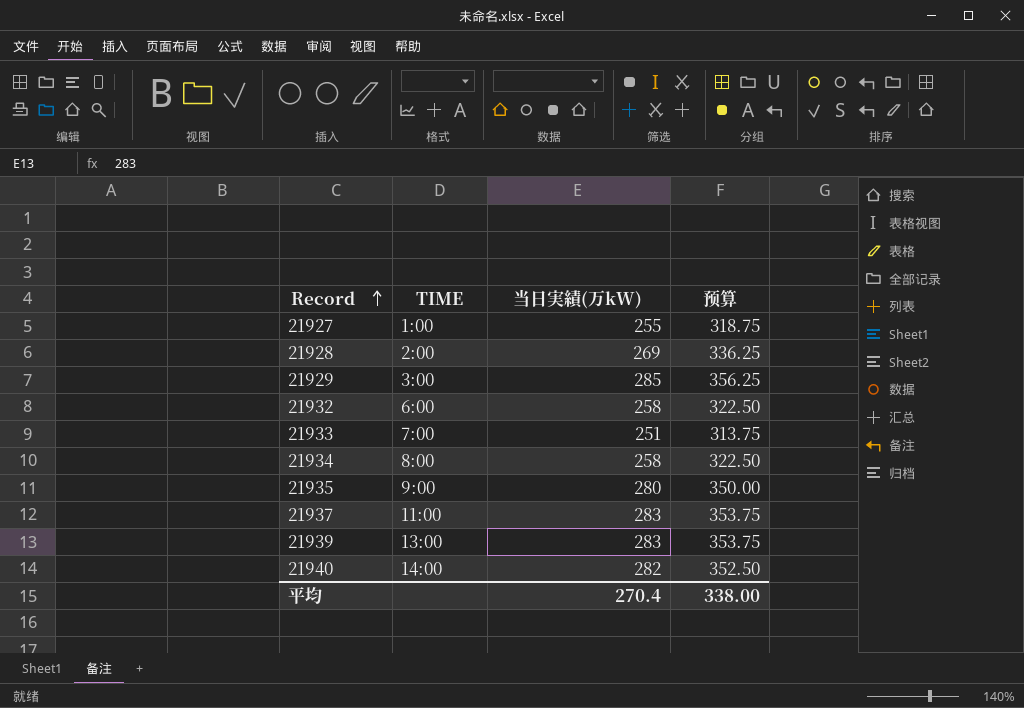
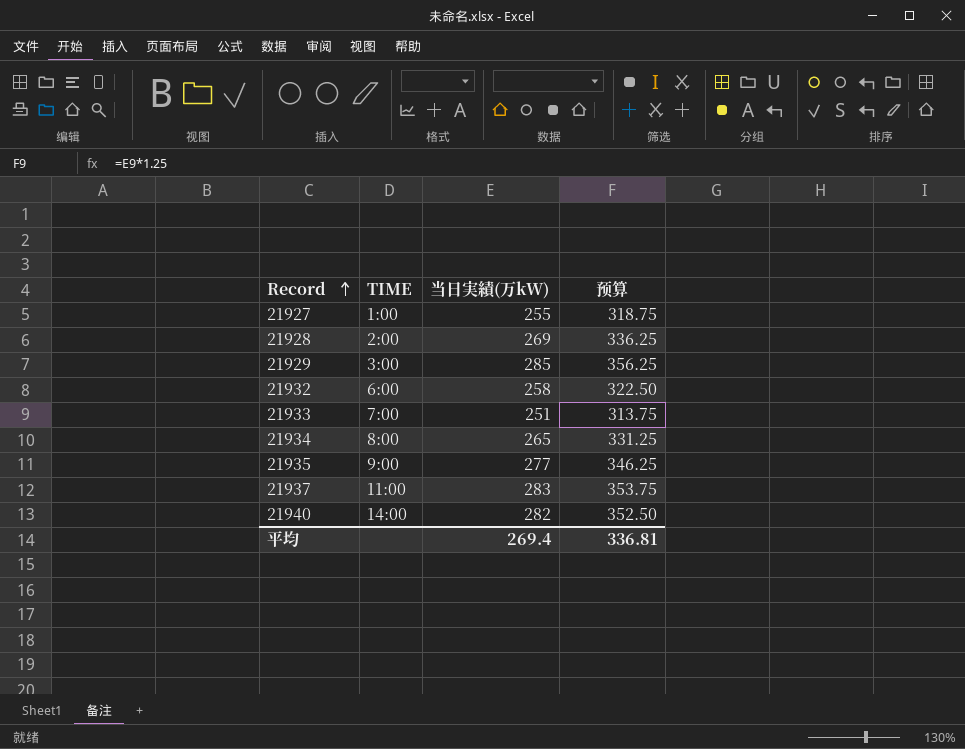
row 21939: 13:00 | 283 | 353.75 -> none
21934 | 当日実績(万kW): 258 -> 265
21934 | 预算: 322.50 -> 331.25
21935 | 当日実績(万kW): 280 -> 277
21935 | 预算: 350.00 -> 346.25
平均 | 当日実績(万kW): 270.4 -> 269.4
平均 | 预算: 338.00 -> 336.81

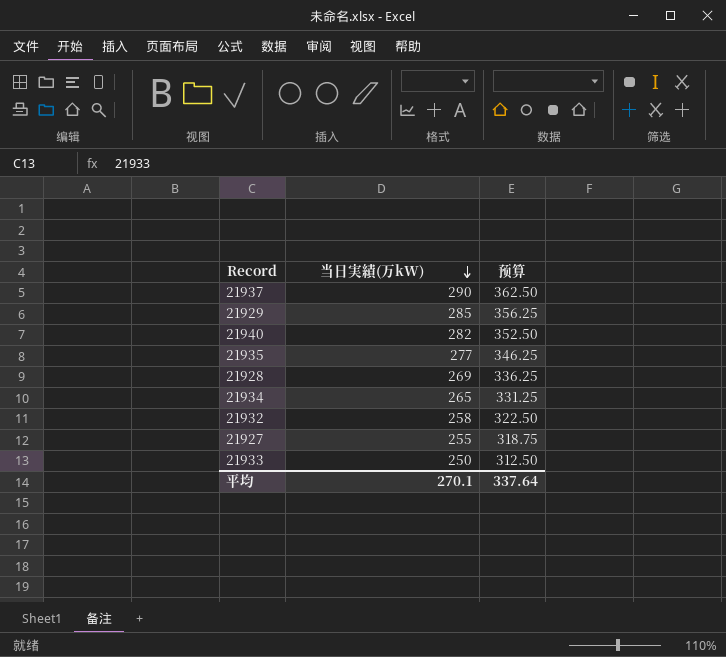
row order: Record ascending -> 当日実績(万kW) descending
column TIME | position: 2 -> none
21937 | 当日実績(万kW): 283 -> 290
21937 | 预算: 353.75 -> 362.50
21933 | 当日実績(万kW): 251 -> 250
21933 | 预算: 313.75 -> 312.50
平均 | 当日実績(万kW): 269.4 -> 270.1
平均 | 预算: 336.81 -> 337.64

